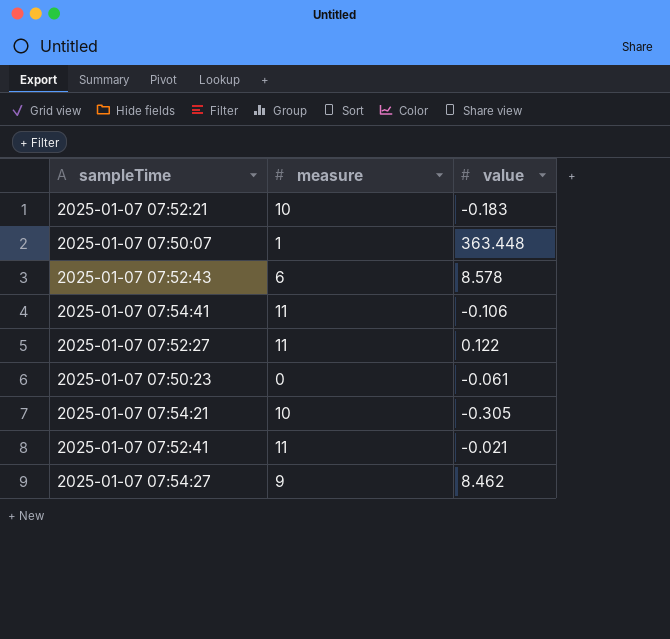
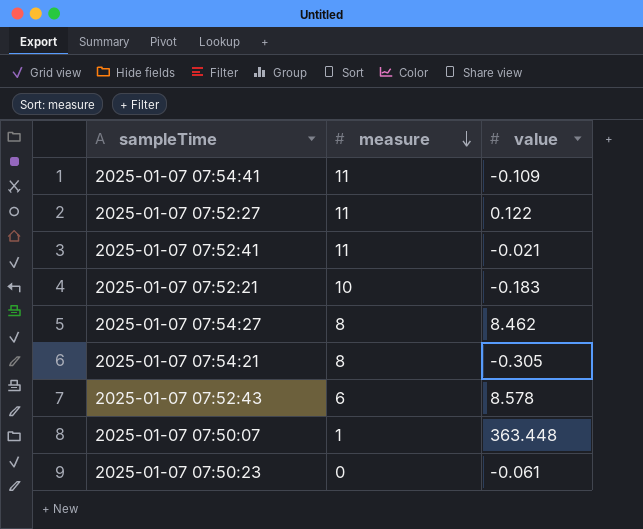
row order: none -> measure descending
2025-01-07 07:54:41 | value: -0.106 -> -0.109
2025-01-07 07:54:27 | measure: 9 -> 8
2025-01-07 07:54:21 | measure: 10 -> 8

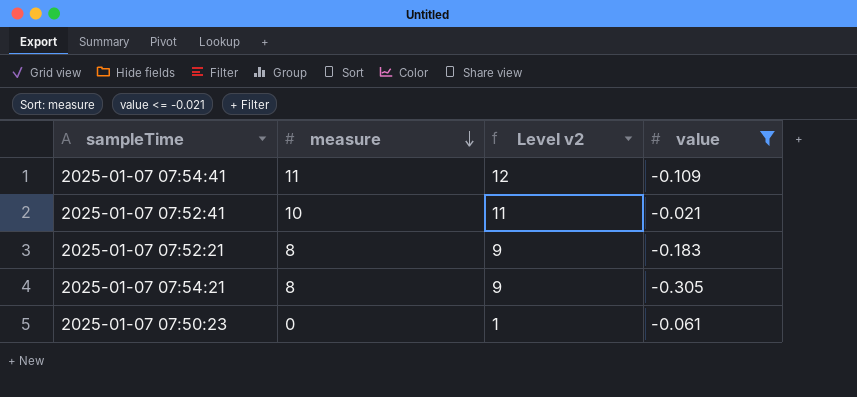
filter: none -> value <= -0.021
column Level v2 | formula: none -> [measure] + 1
2025-01-07 07:52:41 | measure: 11 -> 10
2025-01-07 07:52:21 | measure: 10 -> 8

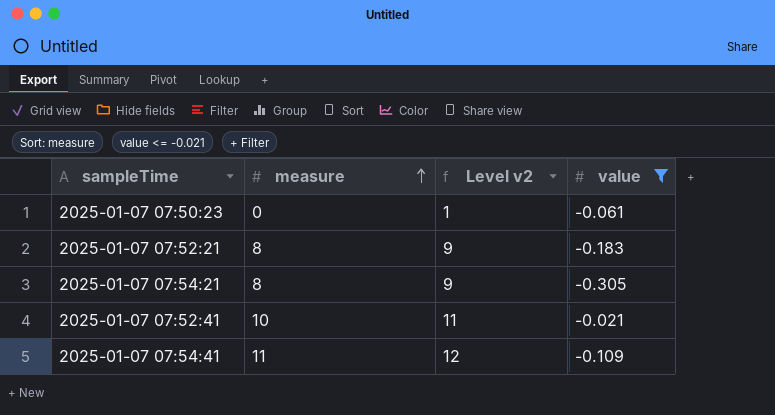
row order: measure descending -> measure ascending

